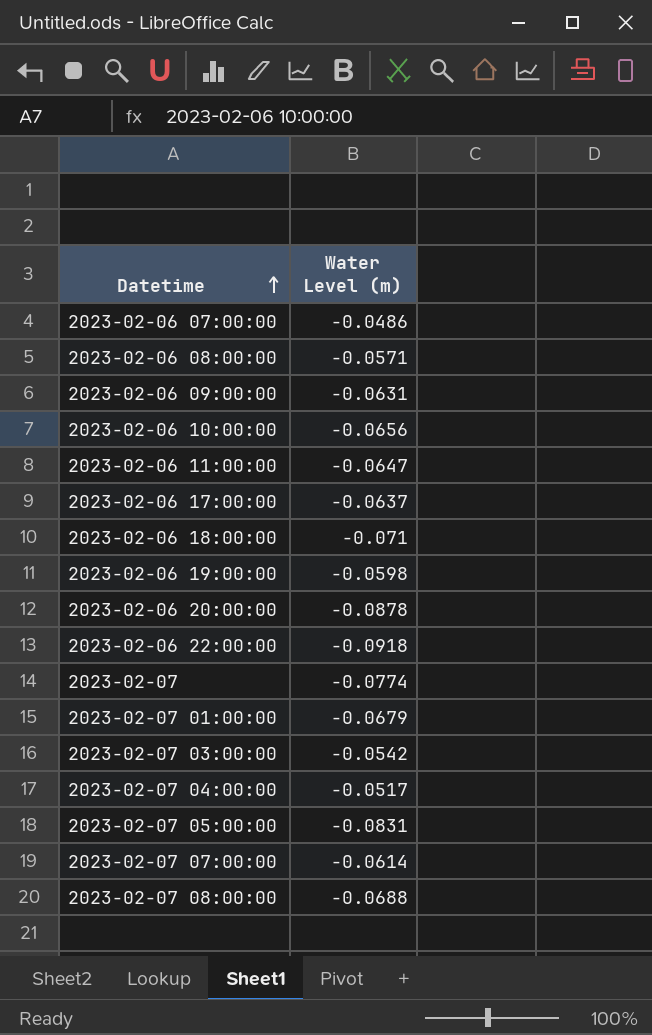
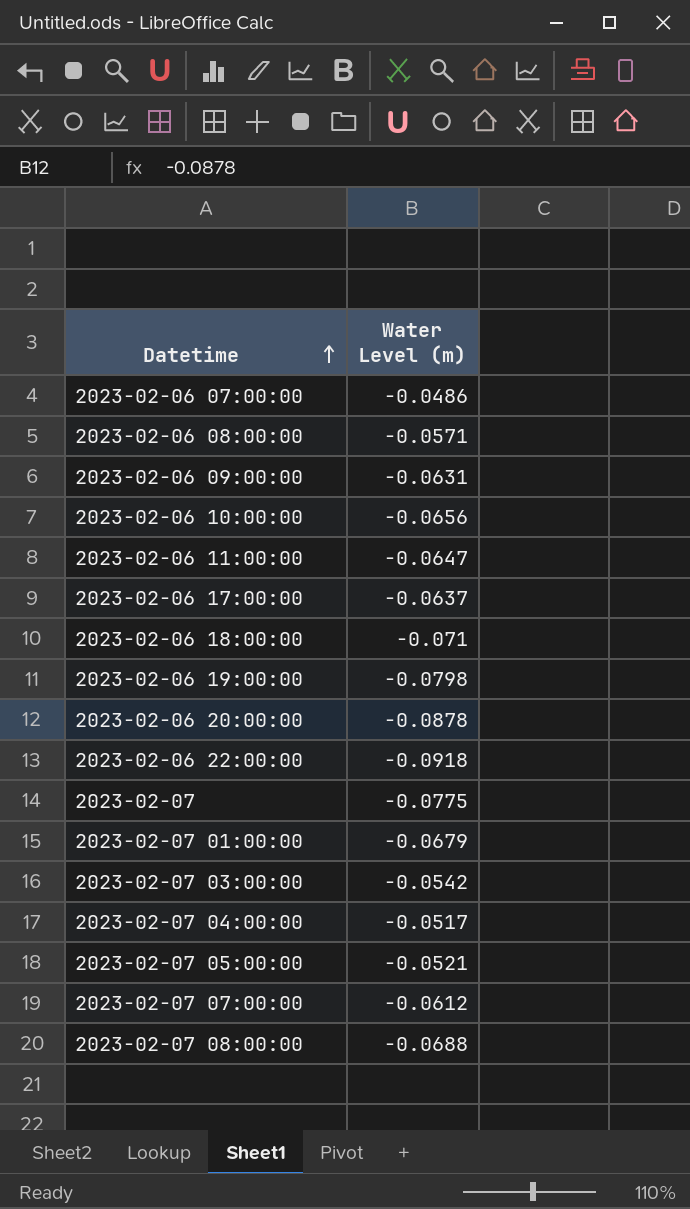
2023-02-06 19:00:00 | Water Level (m): -0.0598 -> -0.0798
2023-02-07 | Water Level (m): -0.0774 -> -0.0775
2023-02-07 05:00:00 | Water Level (m): -0.0831 -> -0.0521
2023-02-07 07:00:00 | Water Level (m): -0.0614 -> -0.0612

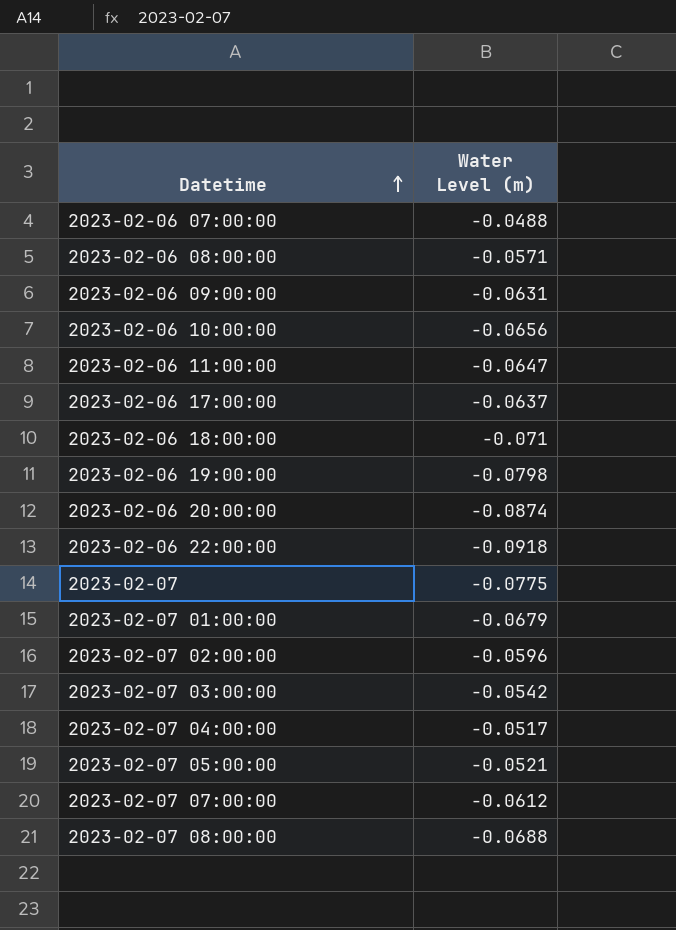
2023-02-06 07:00:00 | Water Level (m): -0.0486 -> -0.0488
2023-02-06 20:00:00 | Water Level (m): -0.0878 -> -0.0874
row 2023-02-07 02:00:00: none -> -0.0596

